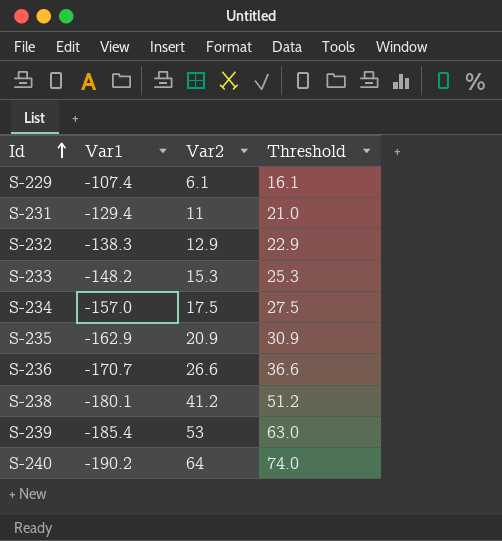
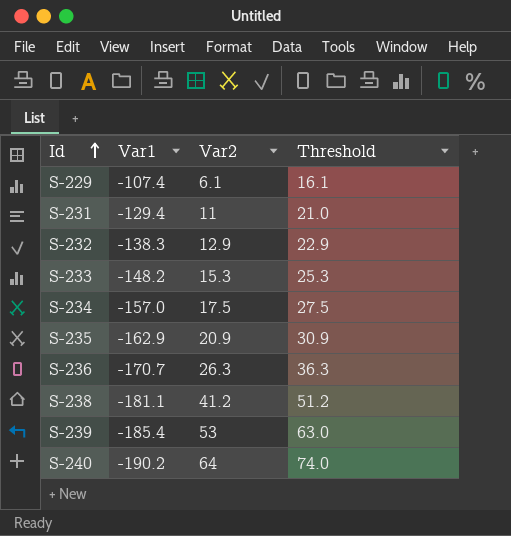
S-236 | Var2: 26.6 -> 26.3
S-236 | Threshold: 36.6 -> 36.3
S-238 | Var1: -180.1 -> -181.1

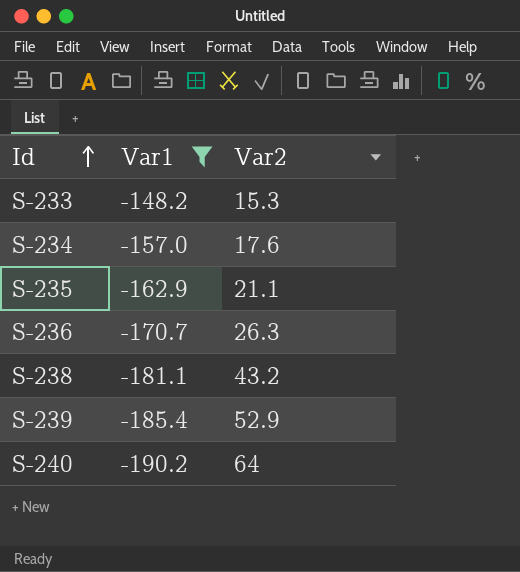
filter: none -> Var1 <= -148.2
column Threshold | formula: [Var2] + 10 -> none
S-234 | Var2: 17.5 -> 17.6
S-235 | Var2: 20.9 -> 21.1
S-238 | Var2: 41.2 -> 43.2
S-239 | Var2: 53 -> 52.9

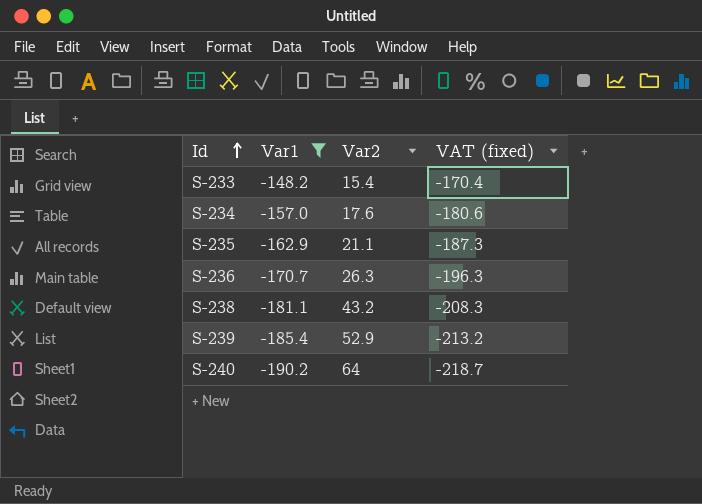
column VAT (fixed) | formula: none -> [Var1] * 1.15
S-233 | Var2: 15.3 -> 15.4

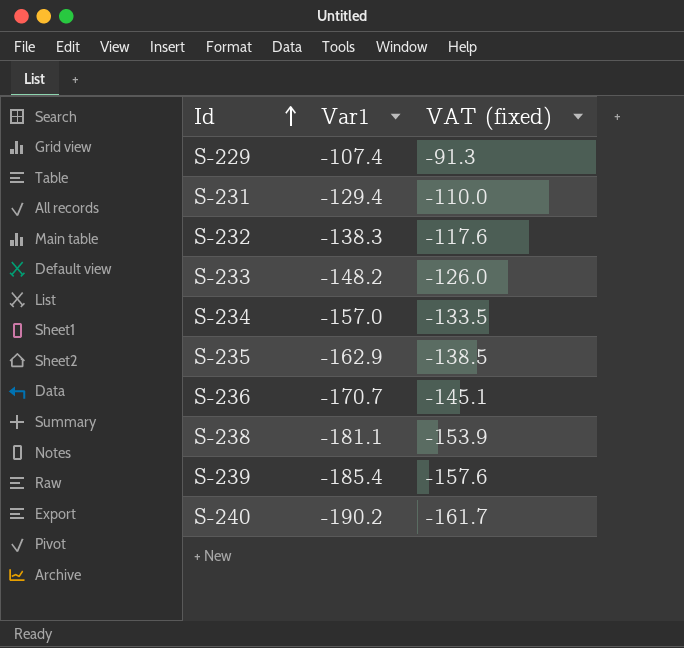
filter: Var1 <= -148.2 -> none
column Var2 | position: 3 -> none
column VAT (fixed) | formula: [Var1] * 1.15 -> [Var1] * 0.85

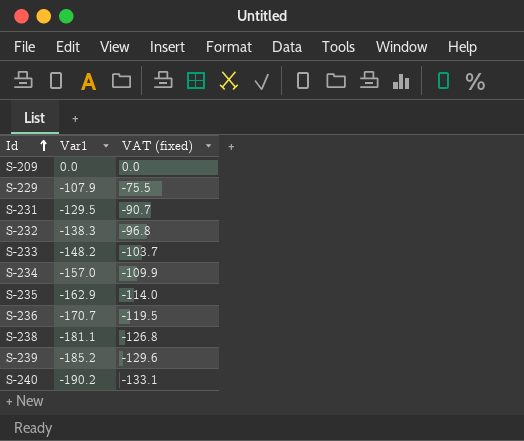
column VAT (fixed) | formula: [Var1] * 0.85 -> [Var1] * 0.7
row S-209: none -> 0.0 | 0.0
S-229 | Var1: -107.4 -> -107.9
S-231 | Var1: -129.4 -> -129.5
S-239 | Var1: -185.4 -> -185.2

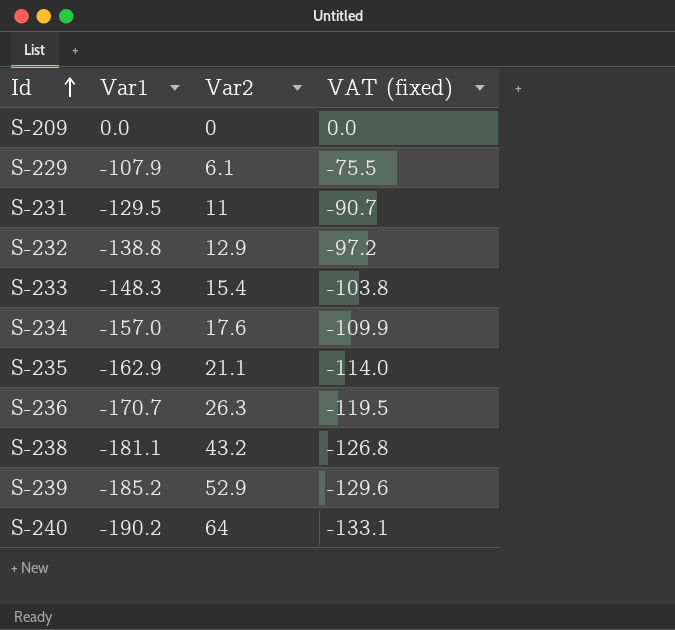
column Var2 | position: none -> 3
S-232 | Var1: -138.3 -> -138.8
S-232 | VAT (fixed): -96.8 -> -97.2
S-233 | Var1: -148.2 -> -148.3
S-233 | VAT (fixed): -103.7 -> -103.8

